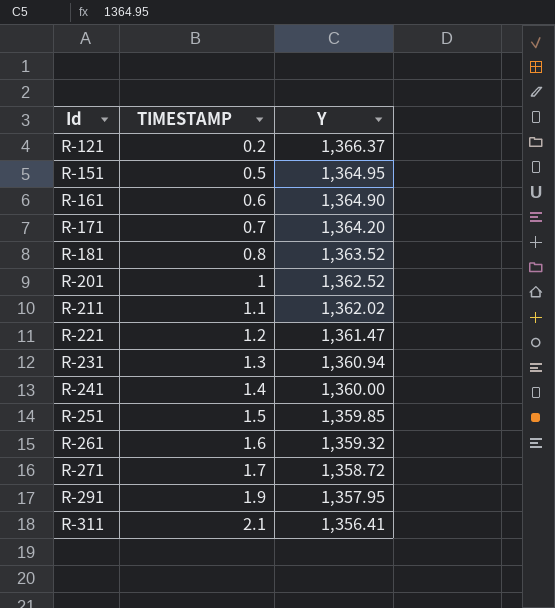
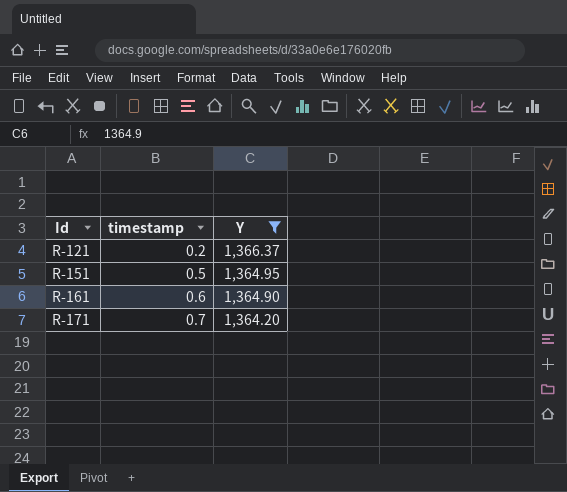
filter: none -> Y >= 1,364.20
column name: TIMESTAMP -> timestamp

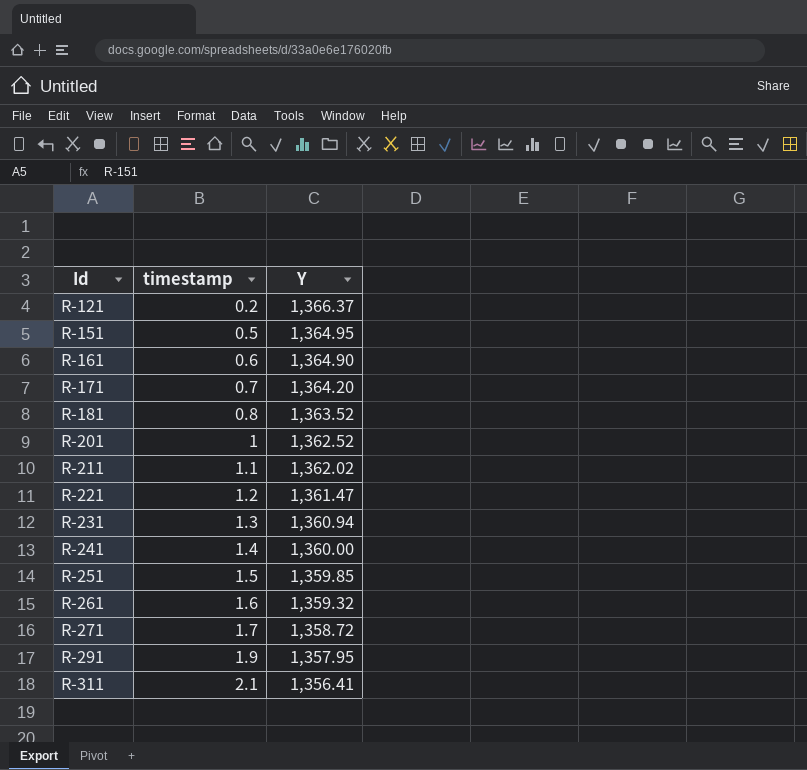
filter: Y >= 1,364.20 -> none

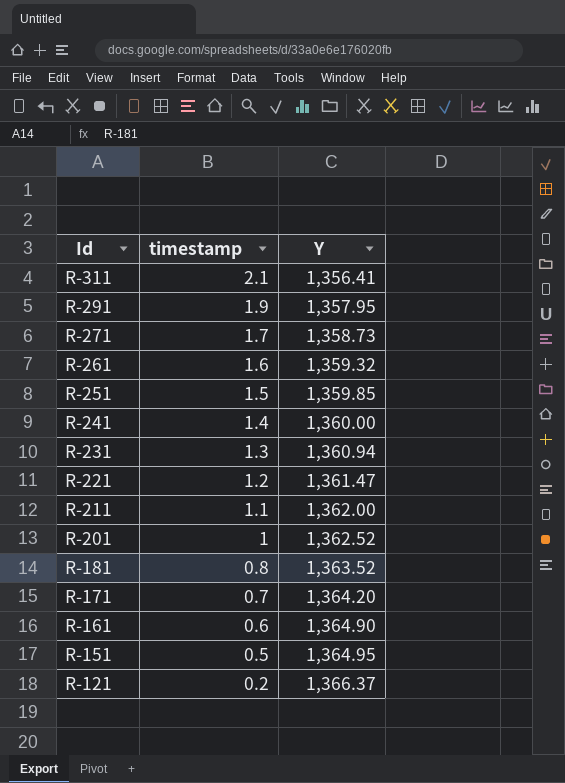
row order: Id ascending -> Id descending
R-271 | Y: 1,358.72 -> 1,358.73
R-211 | Y: 1,362.02 -> 1,362.00

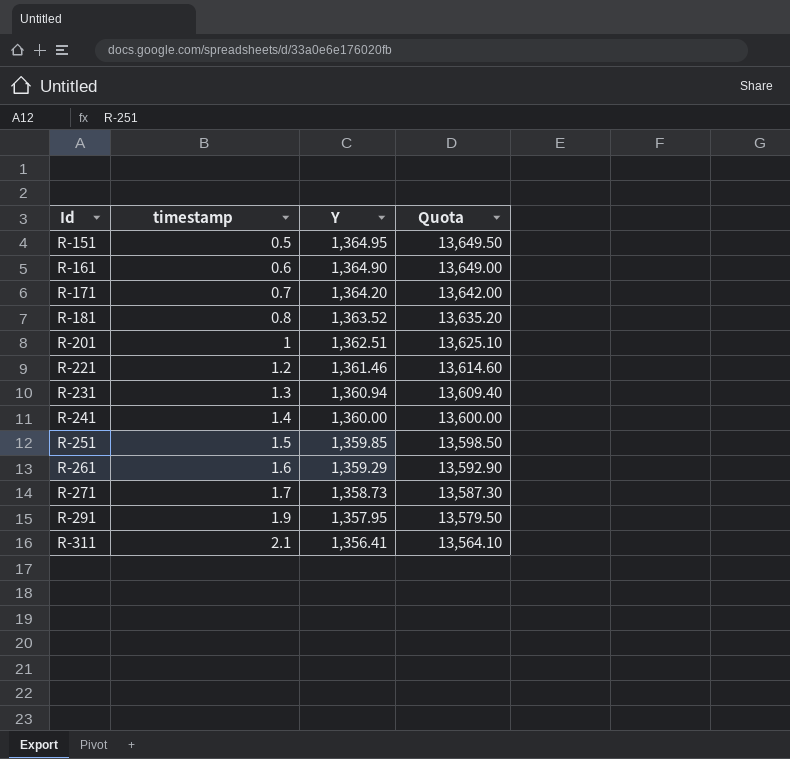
row order: Id descending -> Id ascending
column Quota | formula: none -> [Y] * 10
row R-211: 1.1 | 1,362.00 -> none
row R-121: 0.2 | 1,366.37 -> none
R-201 | Y: 1,362.52 -> 1,362.51
R-221 | Y: 1,361.47 -> 1,361.46
R-261 | Y: 1,359.32 -> 1,359.29

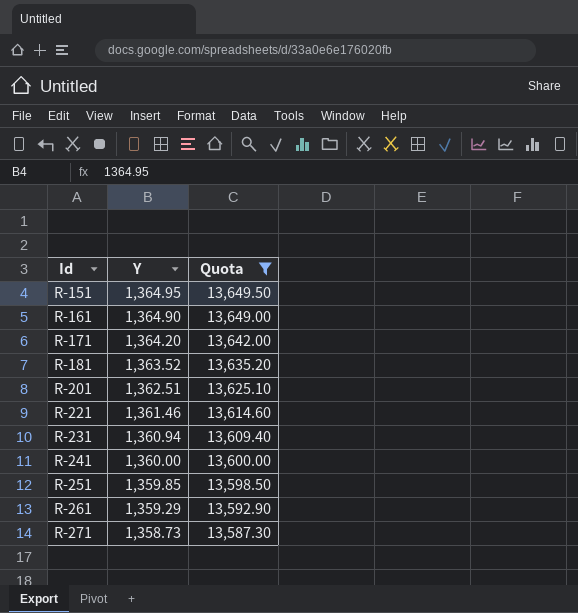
filter: none -> Quota >= 13,587.30
column timestamp | position: 2 -> none

